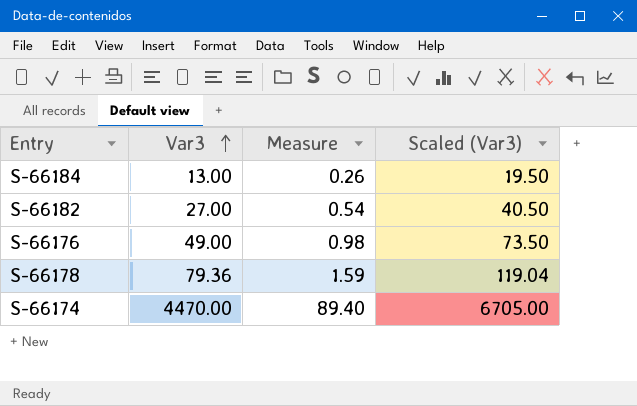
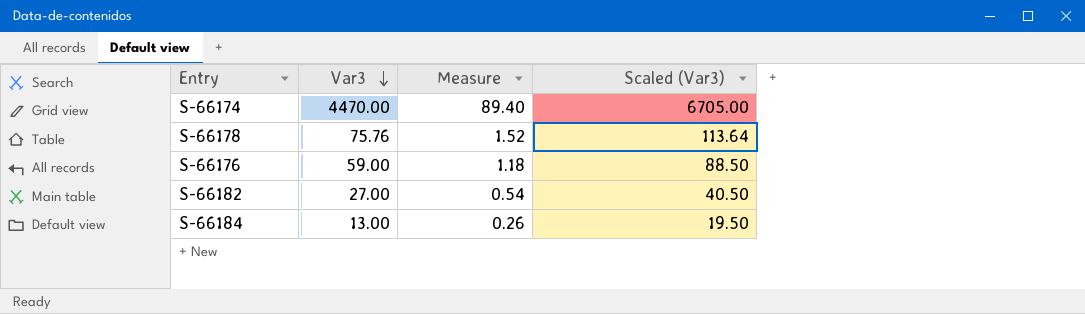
row order: Var3 ascending -> Var3 descending
S-66178 | Var3: 79.36 -> 75.76
S-66178 | Measure: 1.59 -> 1.52
S-66178 | Scaled (Var3): 119.04 -> 113.64
S-66176 | Var3: 49.00 -> 59.00
S-66176 | Measure: 0.98 -> 1.18
S-66176 | Scaled (Var3): 73.50 -> 88.50

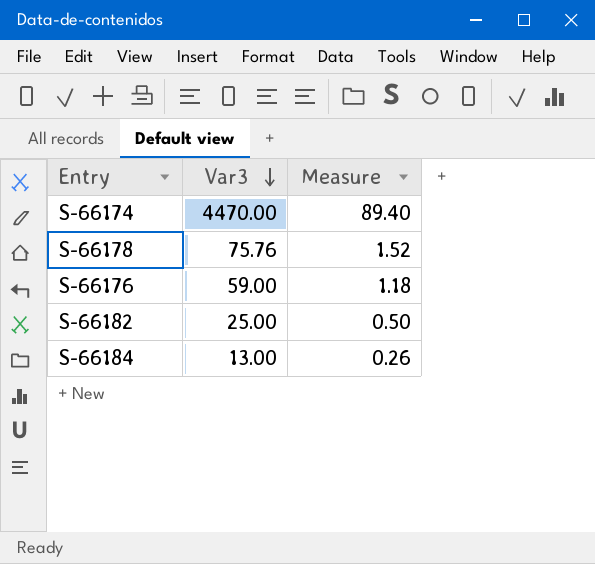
column Scaled (Var3) | formula: [Var3] * 1.5 -> none
S-66182 | Var3: 27.00 -> 25.00
S-66182 | Measure: 0.54 -> 0.50

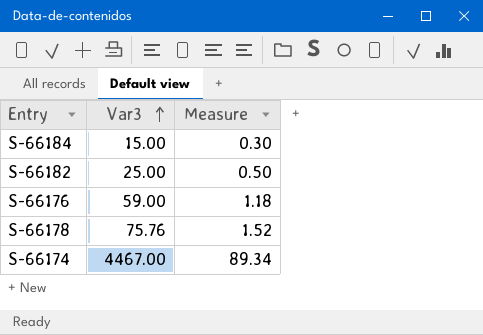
row order: Var3 descending -> Var3 ascending
S-66184 | Var3: 13.00 -> 15.00
S-66184 | Measure: 0.26 -> 0.30
S-66174 | Var3: 4470.00 -> 4467.00
S-66174 | Measure: 89.40 -> 89.34

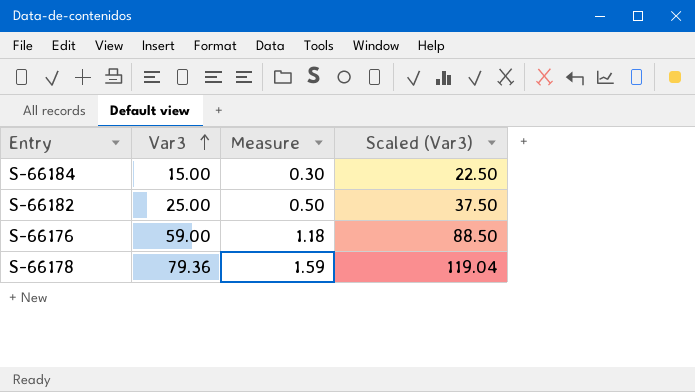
column Scaled (Var3) | formula: none -> [Var3] * 1.5
row S-66174: 4467.00 | 89.34 -> none
S-66178 | Var3: 75.76 -> 79.36
S-66178 | Measure: 1.52 -> 1.59

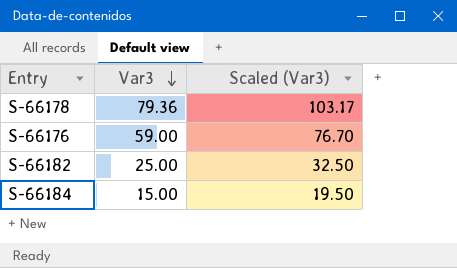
row order: Var3 ascending -> Var3 descending
column Measure | formula: [Var3] * 0.02 -> none
column Scaled (Var3) | formula: [Var3] * 1.5 -> [Var3] * 1.3

